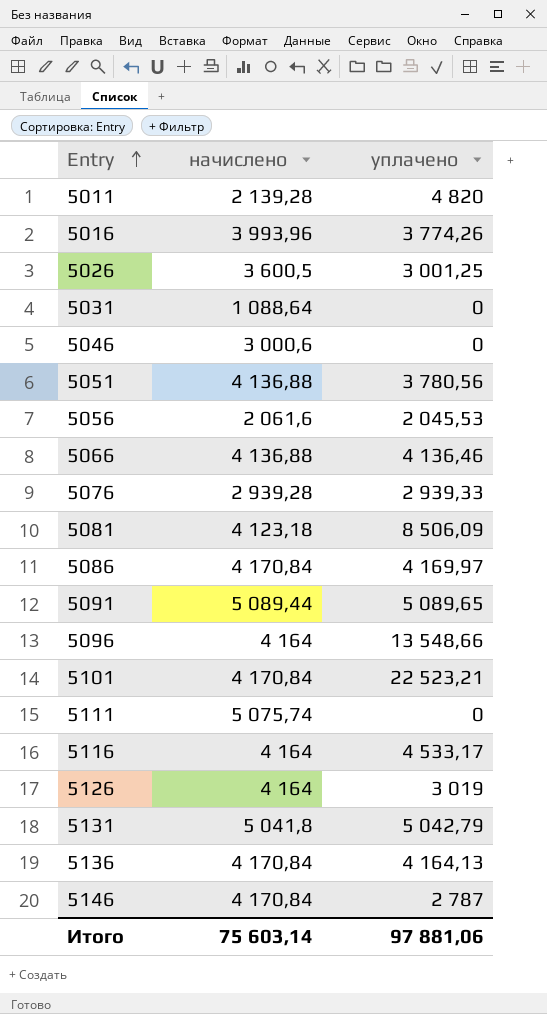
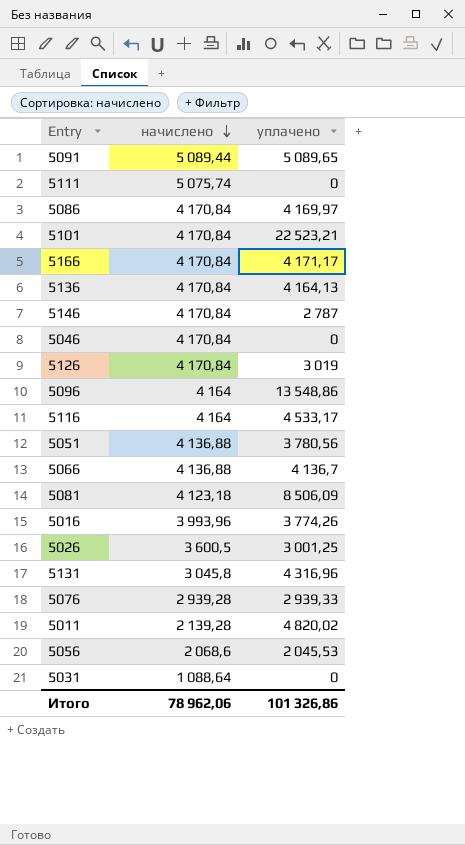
row order: Entry ascending -> начислено descending
row 5166: none -> 4 170,84 | 4 171,17
5046 | начислено: 3 000,6 -> 4 170,84
5126 | начислено: 4 164 -> 4 170,84
5096 | уплачено: 13 548,66 -> 13 548,86
5066 | уплачено: 4 136,46 -> 4 136,7
5131 | начислено: 5 041,8 -> 3 045,8
5131 | уплачено: 5 042,79 -> 4 316,96
5011 | уплачено: 4 820 -> 4 820,02
5056 | начислено: 2 061,6 -> 2 068,6
Итого | начислено: 75 603,14 -> 78 962,06
Итого | уплачено: 97 881,06 -> 101 326,86

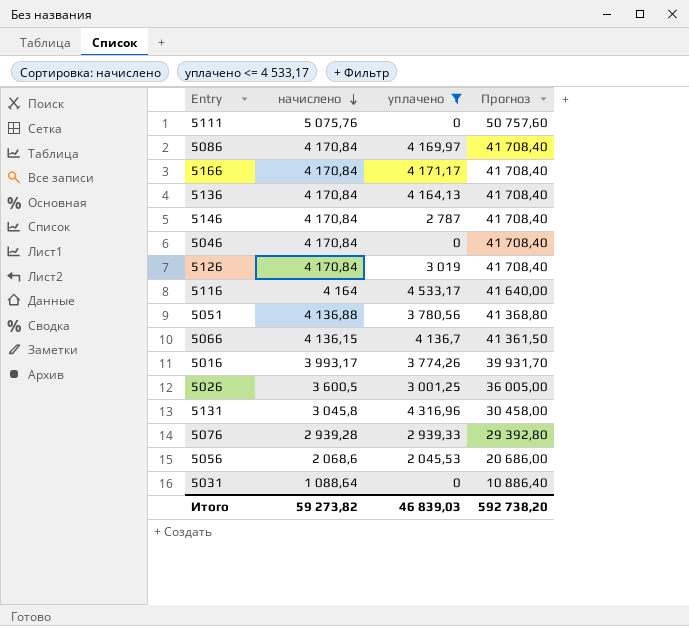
filter: none -> уплачено <= 4 533,17
column Прогноз | formula: none -> [начислено] * 10
5111 | начислено: 5 075,74 -> 5 075,76
5066 | начислено: 4 136,88 -> 4 136,15
5016 | начислено: 3 993,96 -> 3 993,17
Итого | начислено: 78 962,06 -> 59 273,82
Итого | уплачено: 101 326,86 -> 46 839,03

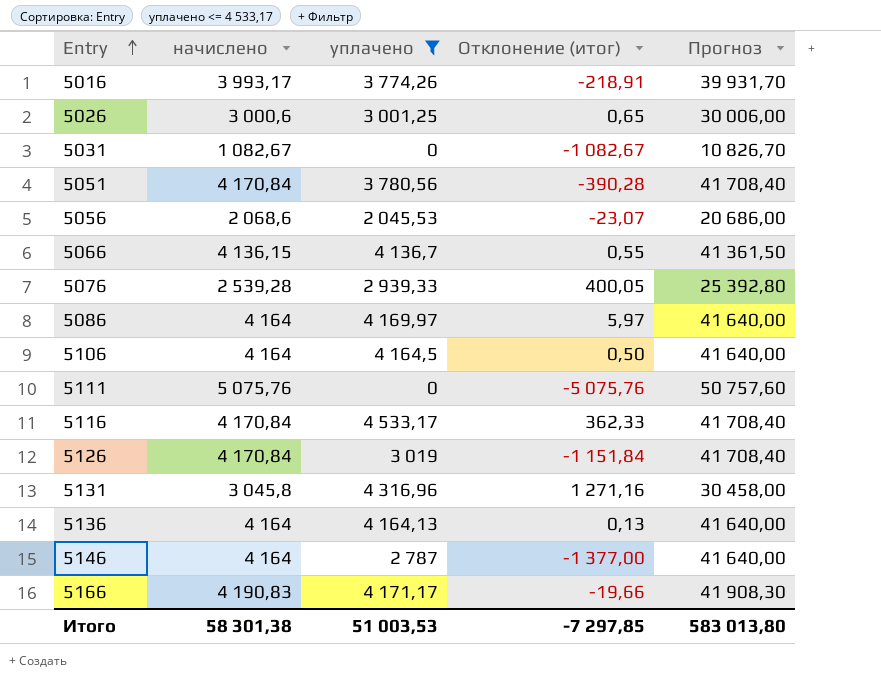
row order: начислено descending -> Entry ascending
column Отклонение (итог) | formula: none -> [уплачено] - [начислено]
row 5046: 4 170,84 | 0 | 41 708,40 -> none
5026 | начислено: 3 600,5 -> 3 000,6
5026 | Прогноз: 36 005,00 -> 30 006,00
5031 | начислено: 1 088,64 -> 1 082,67
5031 | Прогноз: 10 886,40 -> 10 826,70
5051 | начислено: 4 136,88 -> 4 170,84
5051 | Прогноз: 41 368,80 -> 41 708,40
5076 | начислено: 2 939,28 -> 2 539,28
5076 | Прогноз: 29 392,80 -> 25 392,80
5086 | начислено: 4 170,84 -> 4 164
5086 | Прогноз: 41 708,40 -> 41 640,00
row 5106: none -> 4 164 | 4 164,5 | 0,50 | 41 640,00
5116 | начислено: 4 164 -> 4 170,84
5116 | Прогноз: 41 640,00 -> 41 708,40
5136 | начислено: 4 170,84 -> 4 164
5136 | Прогноз: 41 708,40 -> 41 640,00
5146 | начислено: 4 170,84 -> 4 164
5146 | Прогноз: 41 708,40 -> 41 640,00
5166 | начислено: 4 170,84 -> 4 190,83
5166 | Прогноз: 41 708,40 -> 41 908,30
Итого | начислено: 59 273,82 -> 58 301,38
Итого | уплачено: 46 839,03 -> 51 003,53
Итого | Прогноз: 592 738,20 -> 583 013,80

